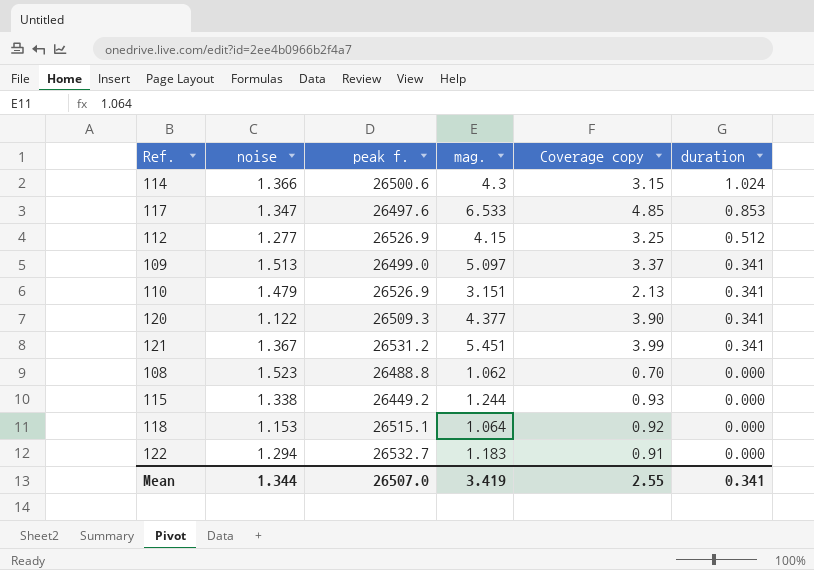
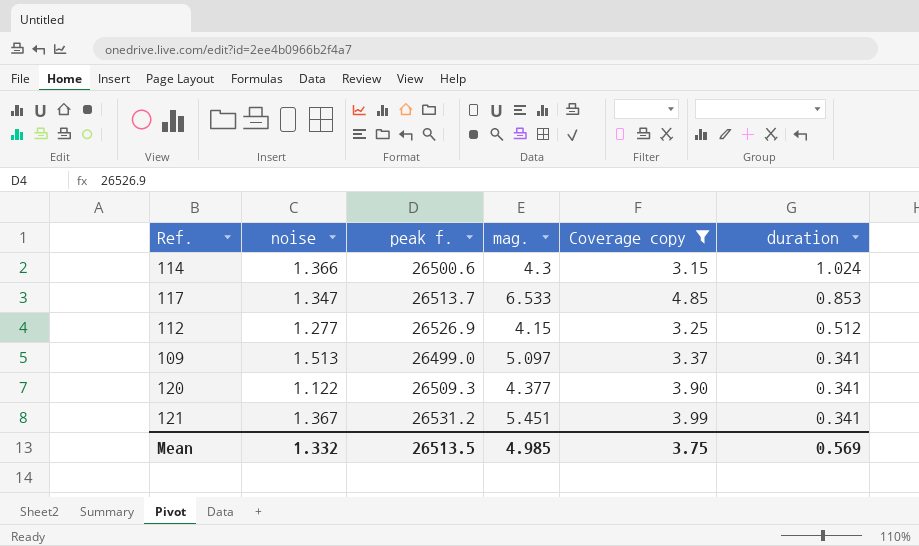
filter: none -> Coverage copy >= 3.15
117 | peak f.: 26497.6 -> 26513.7
Mean | noise: 1.344 -> 1.332
Mean | peak f.: 26507.0 -> 26513.5
Mean | mag.: 3.419 -> 4.985
Mean | Coverage copy: 2.55 -> 3.75
Mean | duration: 0.341 -> 0.569

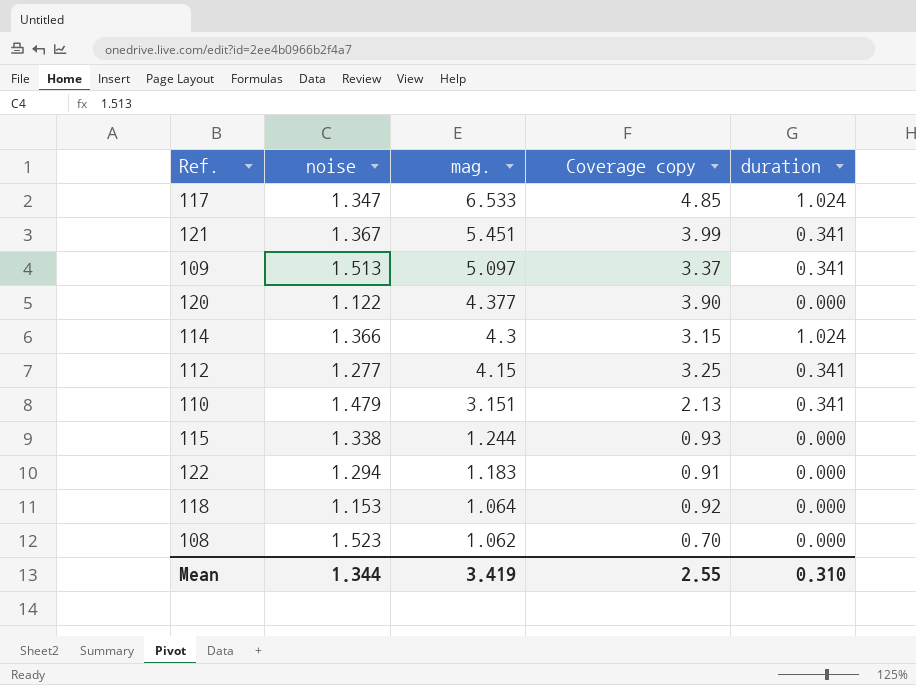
filter: Coverage copy >= 3.15 -> none
row order: duration descending -> mag. descending
column peak f. | position: 3 -> none
117 | duration: 0.853 -> 1.024
120 | duration: 0.341 -> 0.000
112 | duration: 0.512 -> 0.341
Mean | noise: 1.332 -> 1.344
Mean | mag.: 4.985 -> 3.419
Mean | Coverage copy: 3.75 -> 2.55
Mean | duration: 0.569 -> 0.310

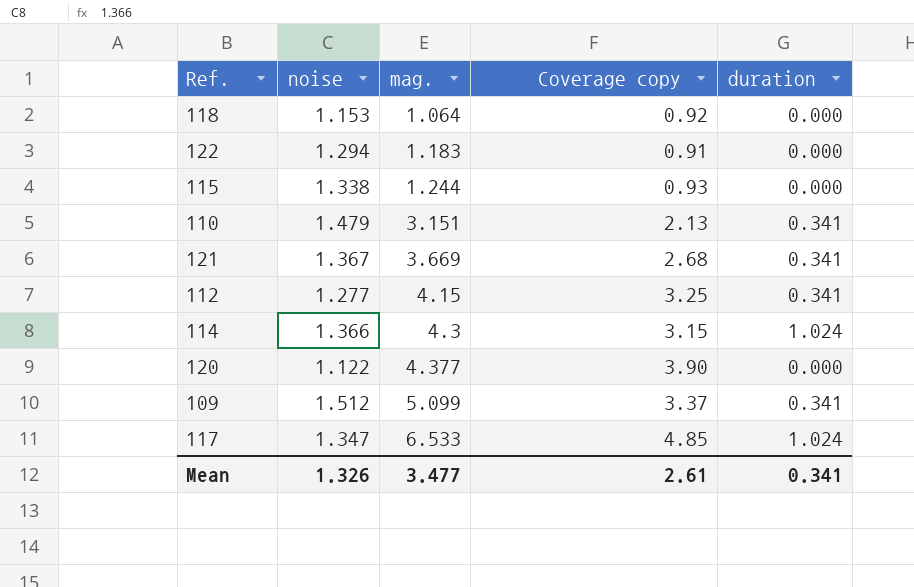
row order: mag. descending -> mag. ascending
row 108: 1.523 | 1.062 | 0.70 | 0.000 -> none
121 | mag.: 5.451 -> 3.669
121 | Coverage copy: 3.99 -> 2.68
109 | noise: 1.513 -> 1.512
109 | mag.: 5.097 -> 5.099
Mean | noise: 1.344 -> 1.326
Mean | mag.: 3.419 -> 3.477
Mean | Coverage copy: 2.55 -> 2.61
Mean | duration: 0.310 -> 0.341

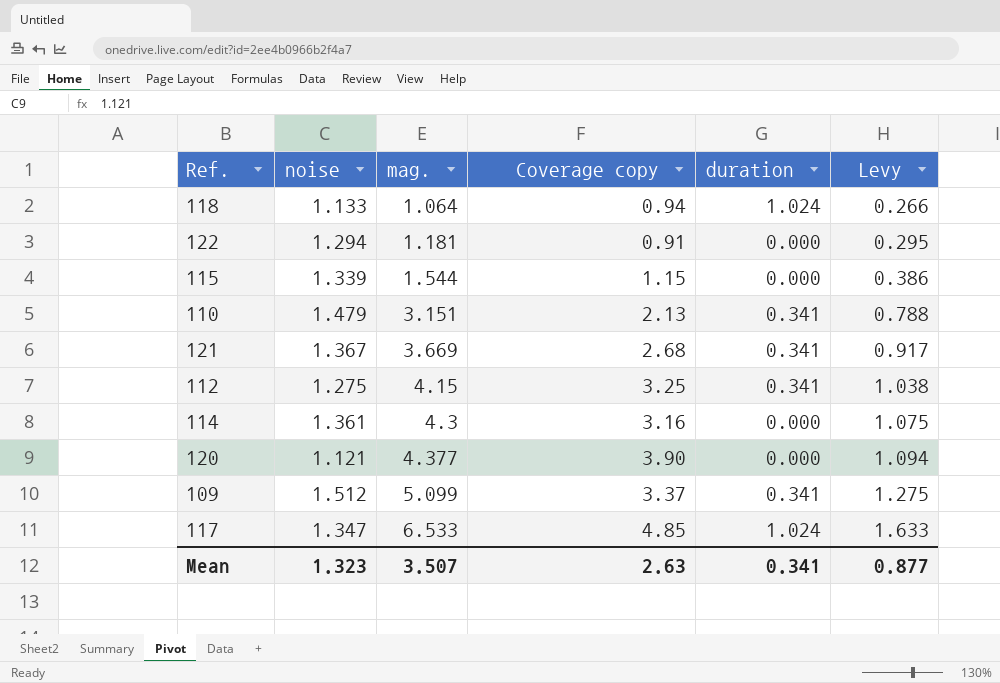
column Levy | formula: none -> [mag.] * 0.25
118 | noise: 1.153 -> 1.133
118 | Coverage copy: 0.92 -> 0.94
118 | duration: 0.000 -> 1.024
122 | mag.: 1.183 -> 1.181
115 | noise: 1.338 -> 1.339
115 | mag.: 1.244 -> 1.544
115 | Coverage copy: 0.93 -> 1.15
112 | noise: 1.277 -> 1.275
114 | noise: 1.366 -> 1.361
114 | Coverage copy: 3.15 -> 3.16
114 | duration: 1.024 -> 0.000
120 | noise: 1.122 -> 1.121
Mean | noise: 1.326 -> 1.323
Mean | mag.: 3.477 -> 3.507
Mean | Coverage copy: 2.61 -> 2.63

